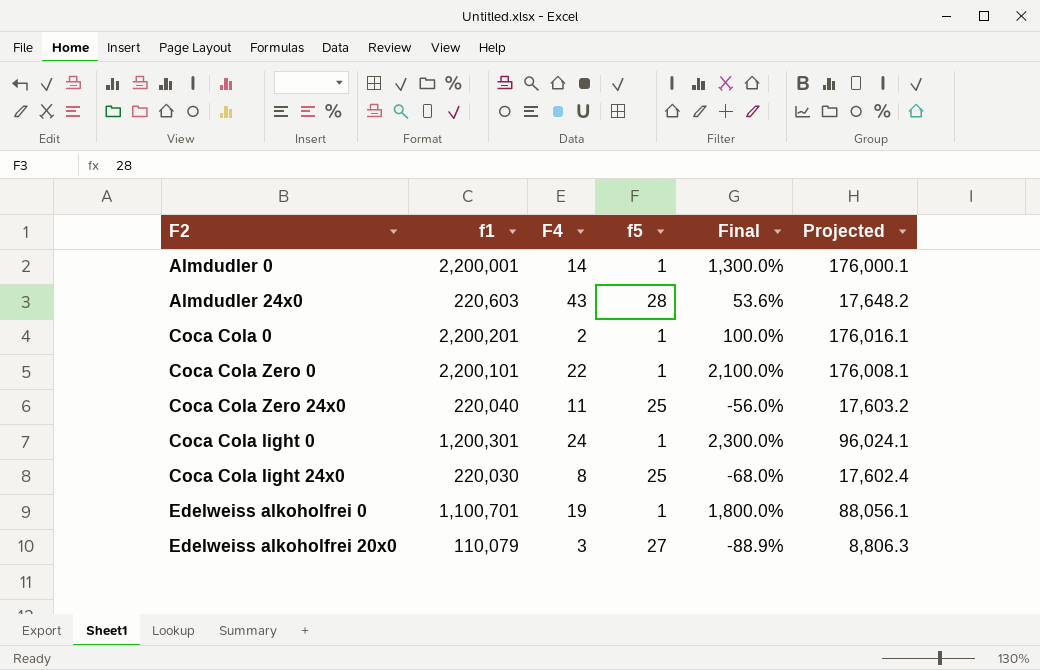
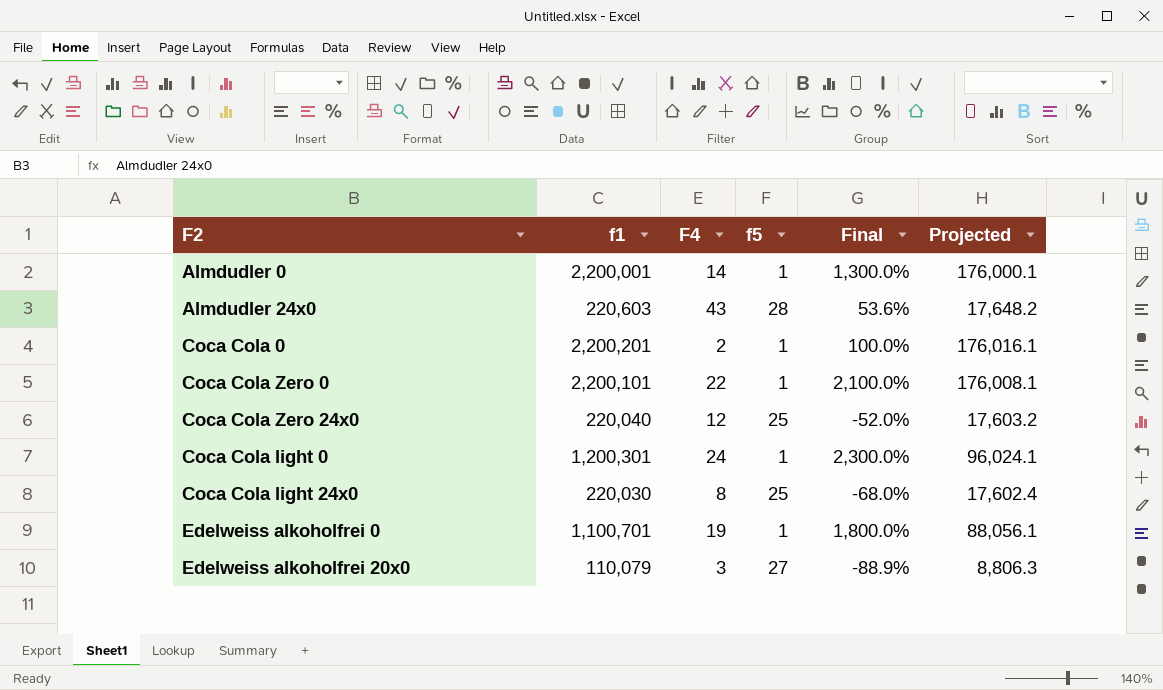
Coca Cola Zero 24x0 | F4: 11 -> 12
Coca Cola Zero 24x0 | Final: -56.0% -> -52.0%

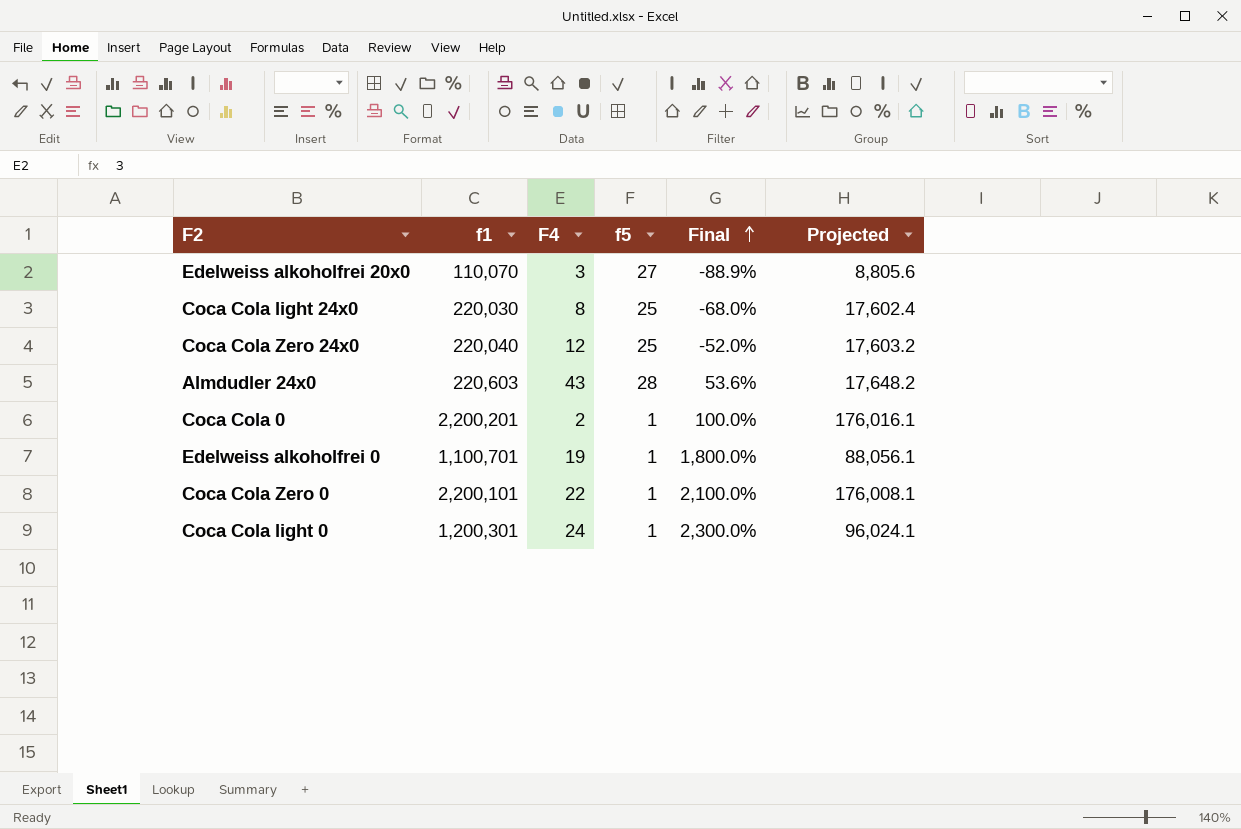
row order: none -> Final ascending
row Almdudler 0: 2,200,001 | 14 | 1 | 1,300.0% | 176,000.1 -> none
Edelweiss alkoholfrei 20x0 | f1: 110,079 -> 110,070
Edelweiss alkoholfrei 20x0 | Projected: 8,806.3 -> 8,805.6

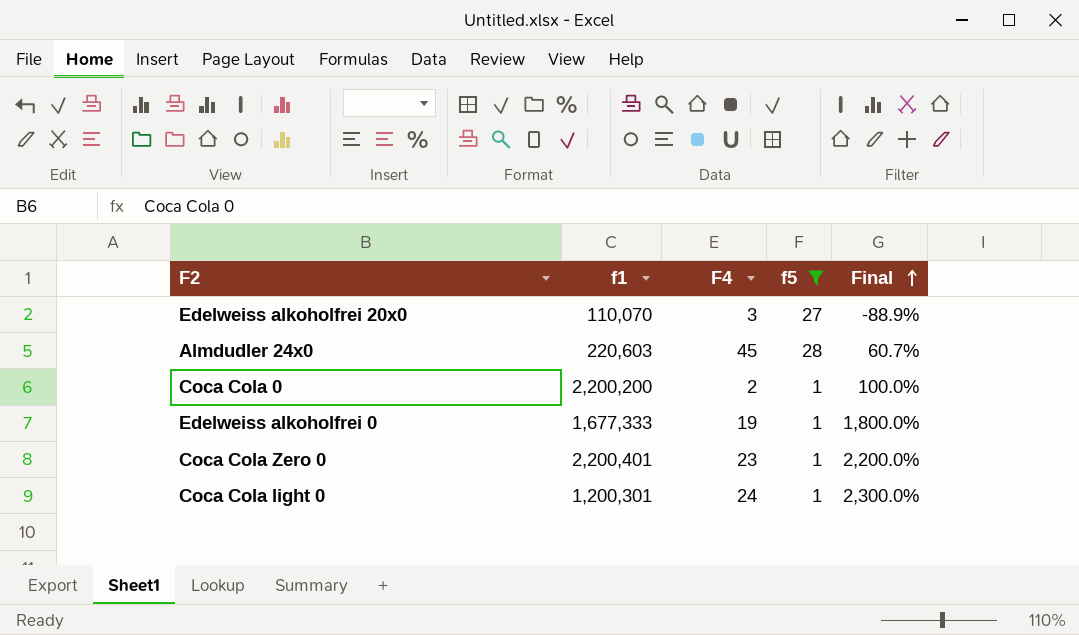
filter: none -> f5 != 25
column Projected | formula: [f1] * 0.08 -> none
Almdudler 24x0 | F4: 43 -> 45
Almdudler 24x0 | Final: 53.6% -> 60.7%
Coca Cola 0 | f1: 2,200,201 -> 2,200,200
Edelweiss alkoholfrei 0 | f1: 1,100,701 -> 1,677,333
Coca Cola Zero 0 | f1: 2,200,101 -> 2,200,401
Coca Cola Zero 0 | F4: 22 -> 23
Coca Cola Zero 0 | Final: 2,100.0% -> 2,200.0%

